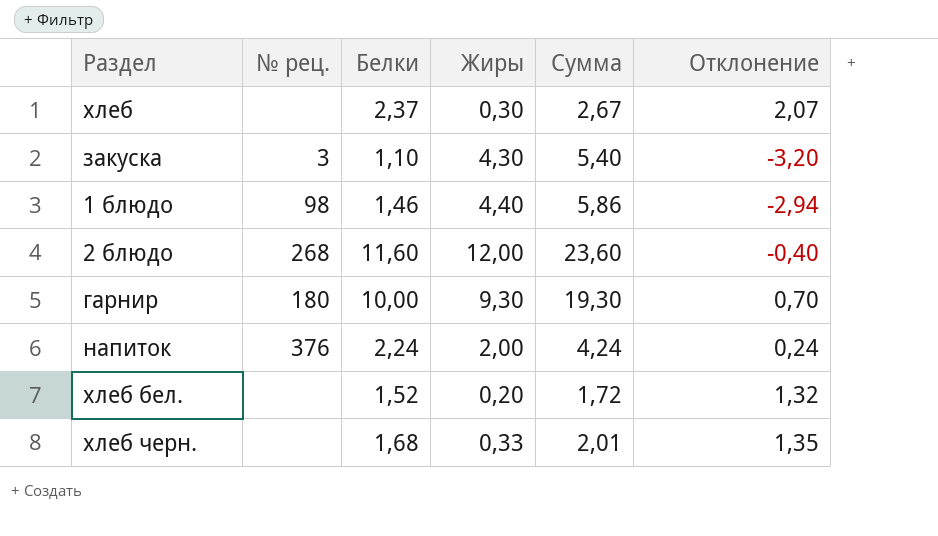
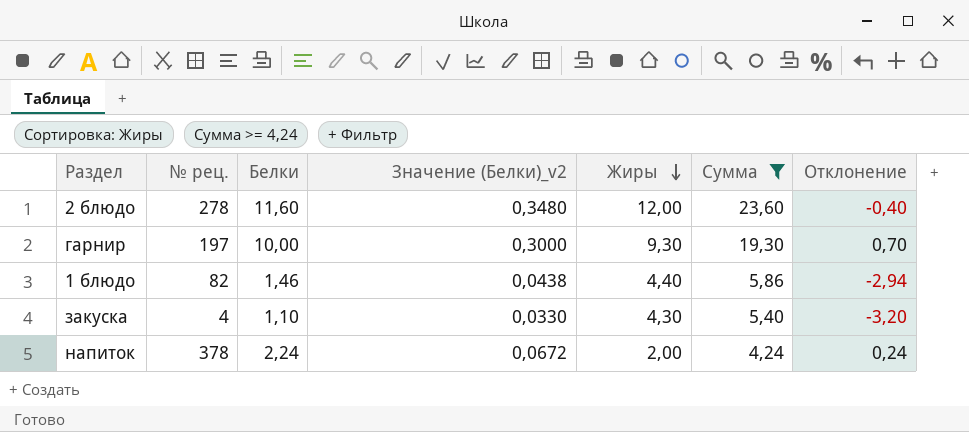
filter: none -> Сумма >= 4,24
row order: none -> Жиры descending
column Значение (Белки)_v2 | formula: none -> [Белки] * 0,03
2 блюдо | № рец.: 268 -> 278
гарнир | № рец.: 180 -> 197
1 блюдо | № рец.: 98 -> 82
закуска | № рец.: 3 -> 4
напиток | № рец.: 376 -> 378

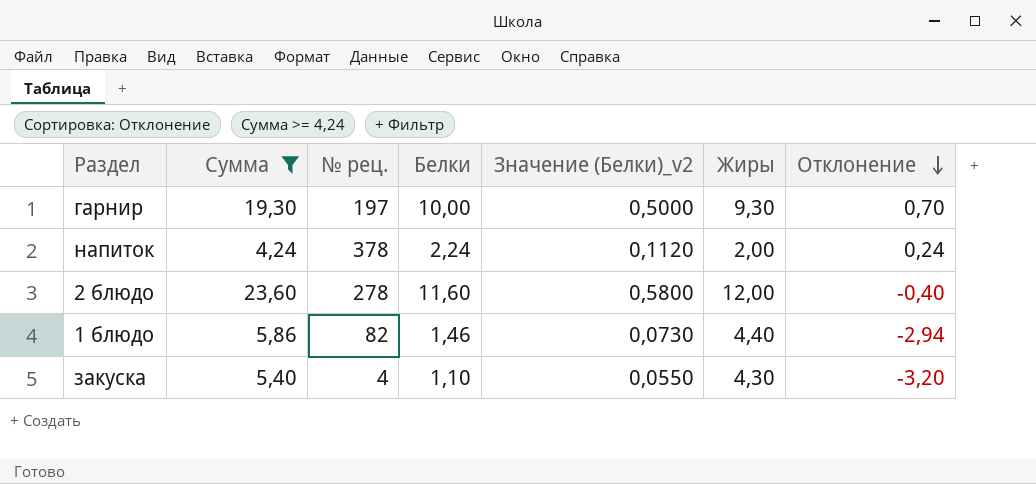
row order: Жиры descending -> Отклонение descending
column Сумма | position: 6 -> 2
column Значение (Белки)_v2 | formula: [Белки] * 0,03 -> [Белки] * 0,05

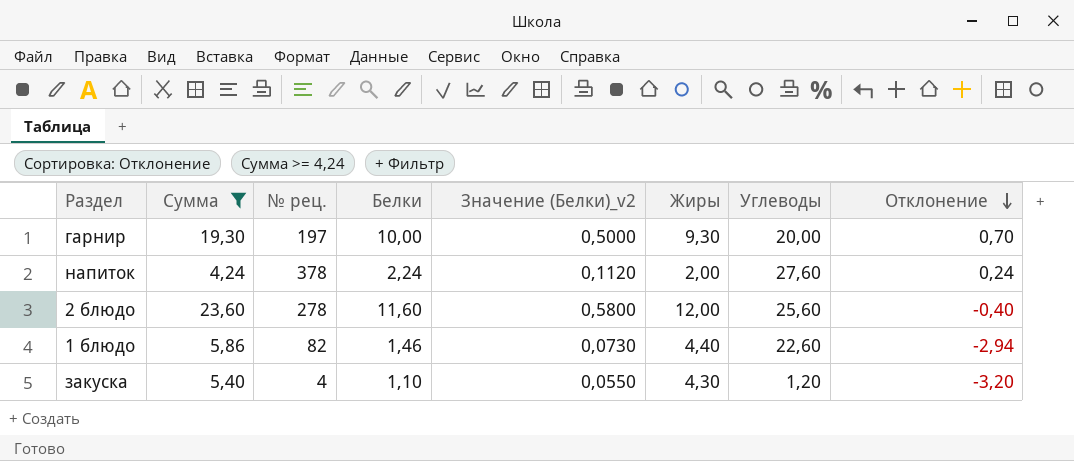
column Углеводы | position: none -> 7

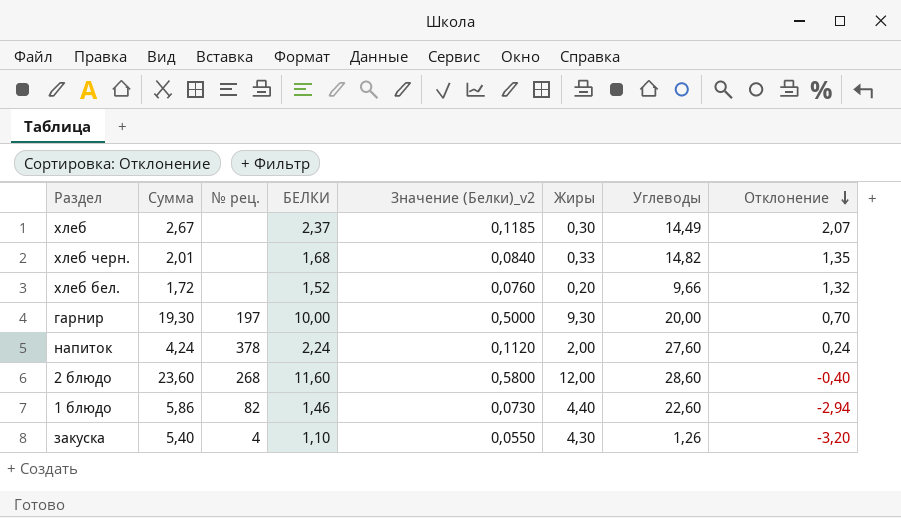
filter: Сумма >= 4,24 -> none
column name: Белки -> БЕЛКИ
2 блюдо | № рец.: 278 -> 268
2 блюдо | Углеводы: 25,60 -> 28,60
закуска | Углеводы: 1,20 -> 1,26

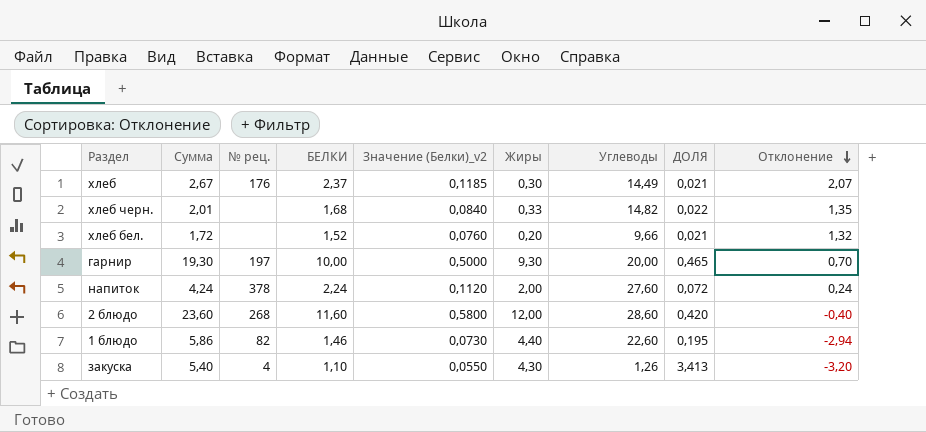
column ДОЛЯ | formula: none -> [Жиры] / [Углеводы]
хлеб | № рец.: none -> 176

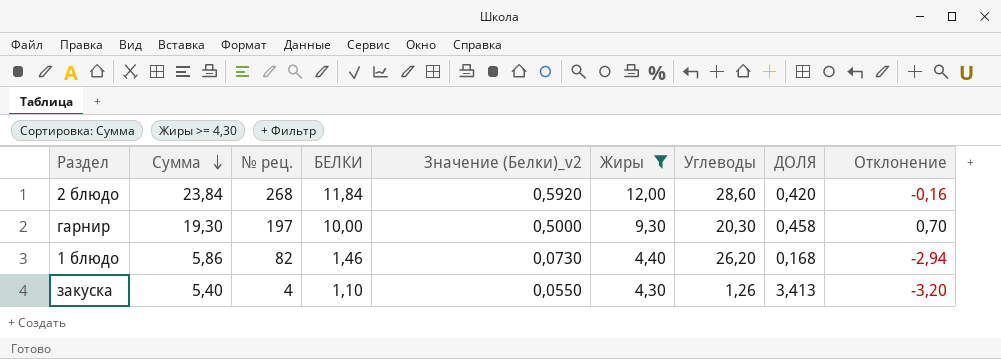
filter: none -> Жиры >= 4,30
row order: Отклонение descending -> Сумма descending
2 блюдо | Сумма: 23,60 -> 23,84
2 блюдо | БЕЛКИ: 11,60 -> 11,84
2 блюдо | Значение (Белки)_v2: 0,5800 -> 0,5920
2 блюдо | Отклонение: -0,40 -> -0,16
гарнир | Углеводы: 20,00 -> 20,30
гарнир | ДОЛЯ: 0,465 -> 0,458
1 блюдо | Углеводы: 22,60 -> 26,20
1 блюдо | ДОЛЯ: 0,195 -> 0,168

